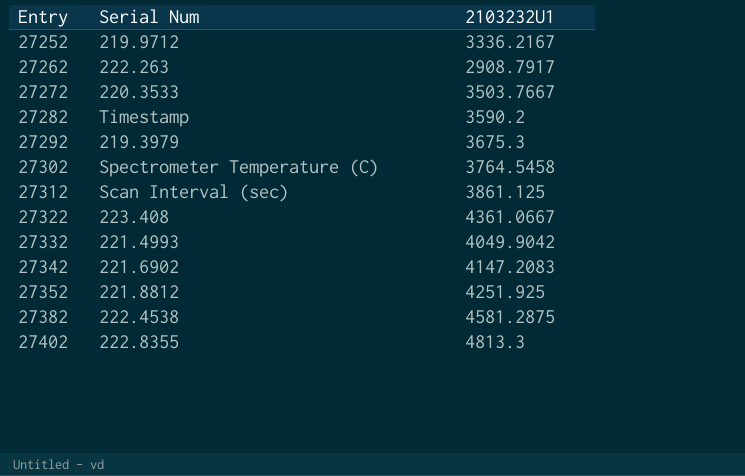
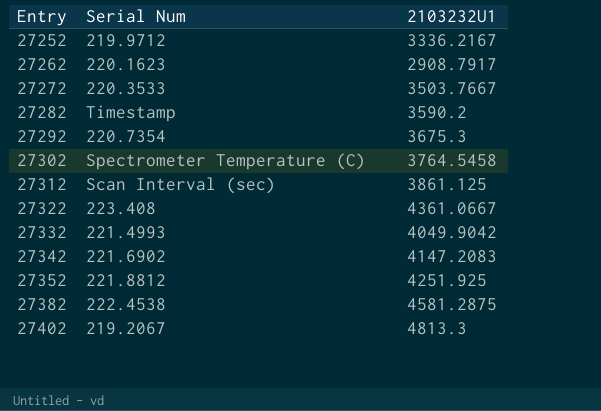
27262 | Serial Num: 222.263 -> 220.1623
27292 | Serial Num: 219.3979 -> 220.7354
27402 | Serial Num: 222.8355 -> 219.2067

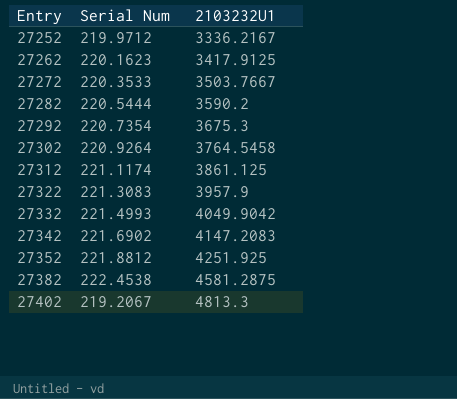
27262 | 2103232U1: 2908.7917 -> 3417.9125
27282 | Serial Num: Timestamp -> 220.5444
27302 | Serial Num: Spectrometer Temperature (C) -> 220.9264
27312 | Serial Num: Scan Interval (sec) -> 221.1174
27322 | Serial Num: 223.408 -> 221.3083
27322 | 2103232U1: 4361.0667 -> 3957.9

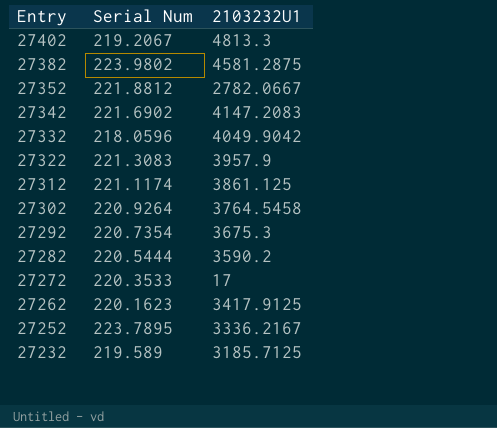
row order: Entry ascending -> Entry descending
27382 | Serial Num: 222.4538 -> 223.9802
27352 | 2103232U1: 4251.925 -> 2782.0667
27332 | Serial Num: 221.4993 -> 218.0596
27272 | 2103232U1: 3503.7667 -> 17
27252 | Serial Num: 219.9712 -> 223.7895
row 27232: none -> 219.589 | 3185.7125

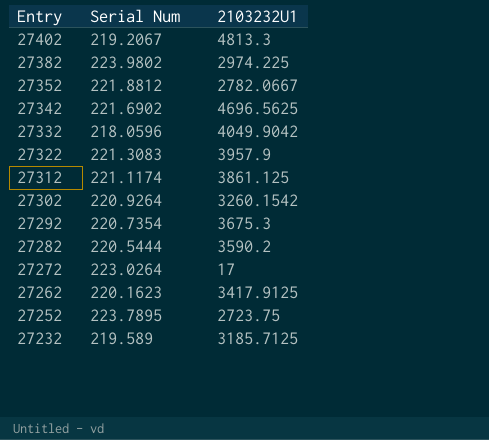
27382 | 2103232U1: 4581.2875 -> 2974.225
27342 | 2103232U1: 4147.2083 -> 4696.5625
27302 | 2103232U1: 3764.5458 -> 3260.1542
27272 | Serial Num: 220.3533 -> 223.0264
27252 | 2103232U1: 3336.2167 -> 2723.75

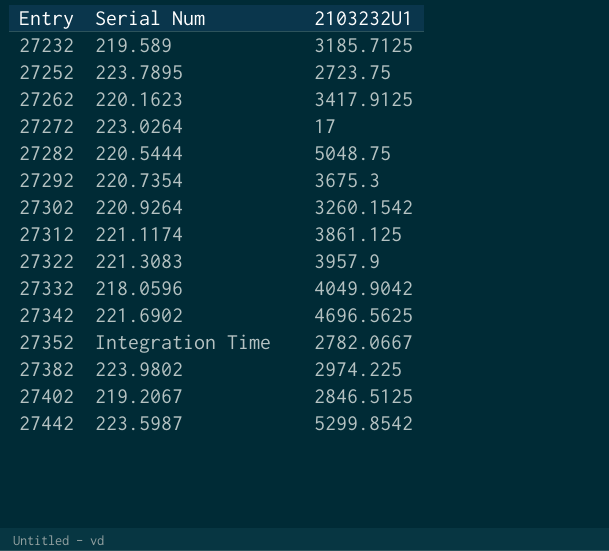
row order: Entry descending -> Entry ascending
27282 | 2103232U1: 3590.2 -> 5048.75
27352 | Serial Num: 221.8812 -> Integration Time
27402 | 2103232U1: 4813.3 -> 2846.5125
row 27442: none -> 223.5987 | 5299.8542

